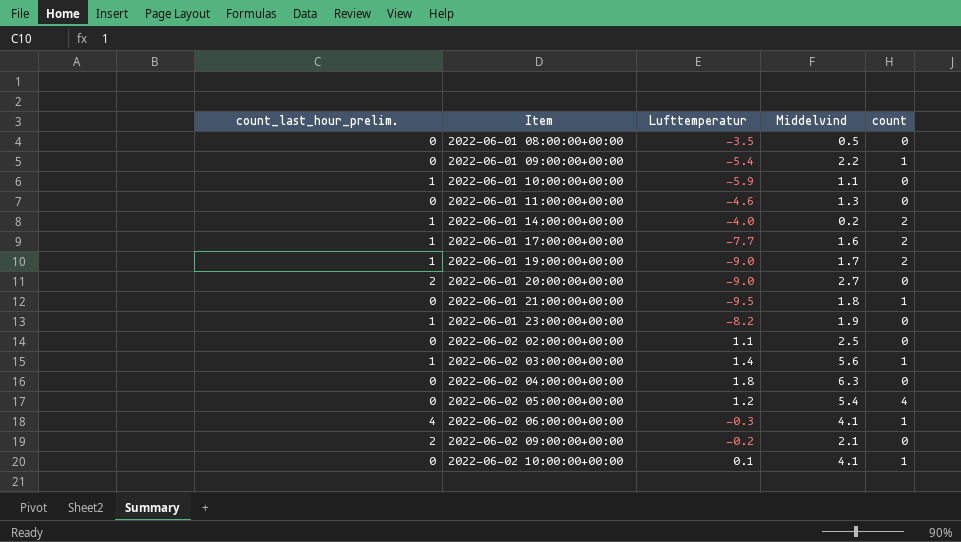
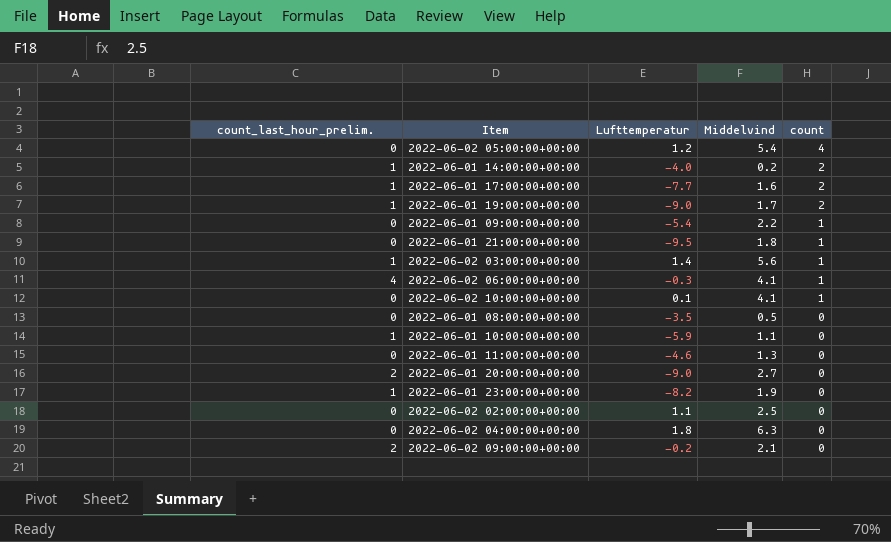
row order: Item ascending -> count descending

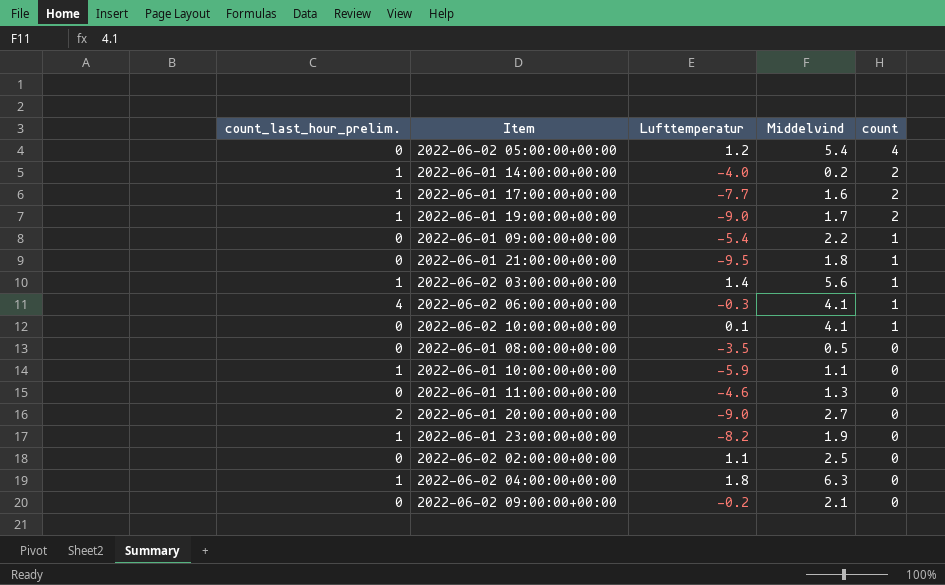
2022-06-02 04:00:00+00:00 | count_last_hour_prelim.: 0 -> 1
2022-06-02 09:00:00+00:00 | count_last_hour_prelim.: 2 -> 0

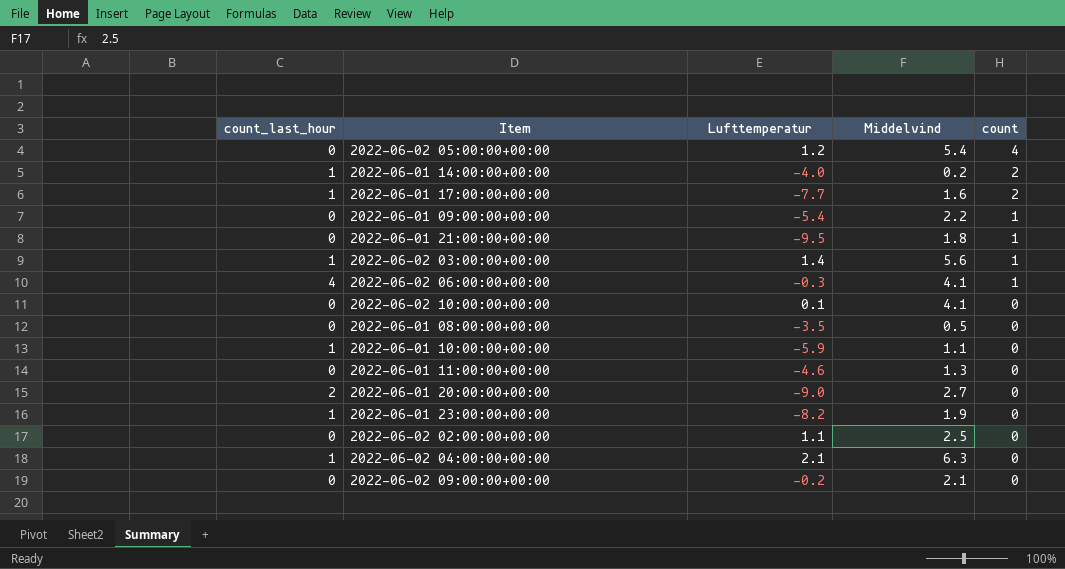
column name: count_last_hour_prelim. -> count_last_hour
row 2022-06-01 19:00:00+00:00: 1 | -9.0 | 1.7 | 2 -> none
2022-06-02 10:00:00+00:00 | count: 1 -> 0
2022-06-02 04:00:00+00:00 | Lufttemperatur: 1.8 -> 2.1

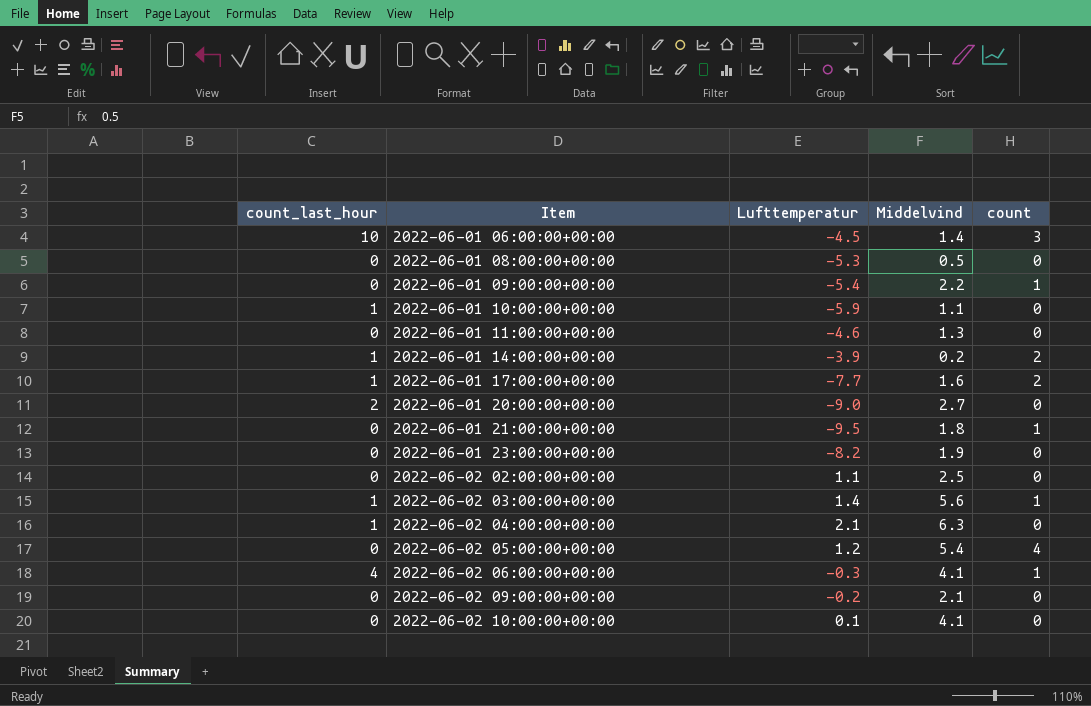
row order: count descending -> Item ascending
row 2022-06-01 06:00:00+00:00: none -> 10 | -4.5 | 1.4 | 3
2022-06-01 08:00:00+00:00 | Lufttemperatur: -3.5 -> -5.3
2022-06-01 14:00:00+00:00 | Lufttemperatur: -4.0 -> -3.9
2022-06-01 23:00:00+00:00 | count_last_hour: 1 -> 0

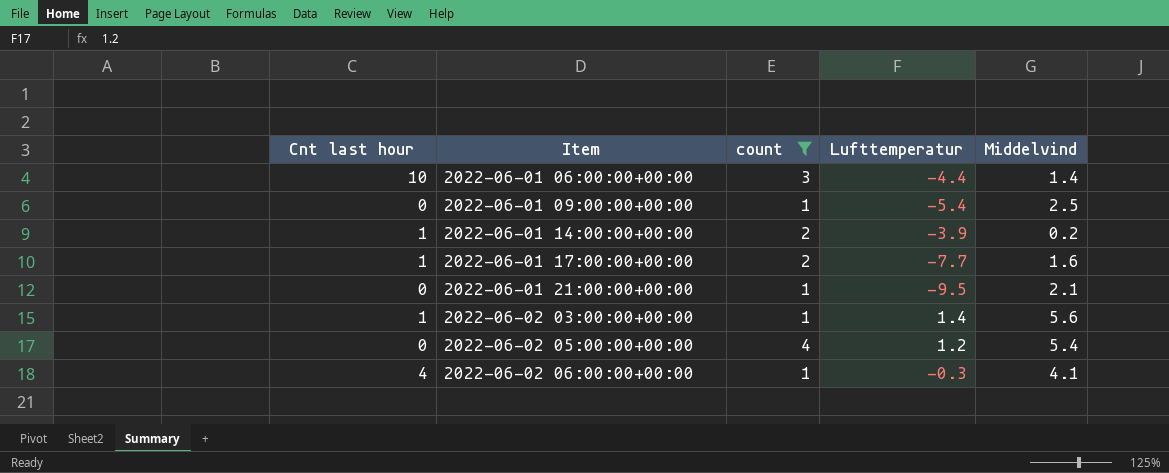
filter: none -> count != 0
column name: count_last_hour -> Cnt last hour
column count | position: 5 -> 3
2022-06-01 06:00:00+00:00 | Lufttemperatur: -4.5 -> -4.4
2022-06-01 09:00:00+00:00 | Middelvind: 2.2 -> 2.5
2022-06-01 21:00:00+00:00 | Middelvind: 1.8 -> 2.1

